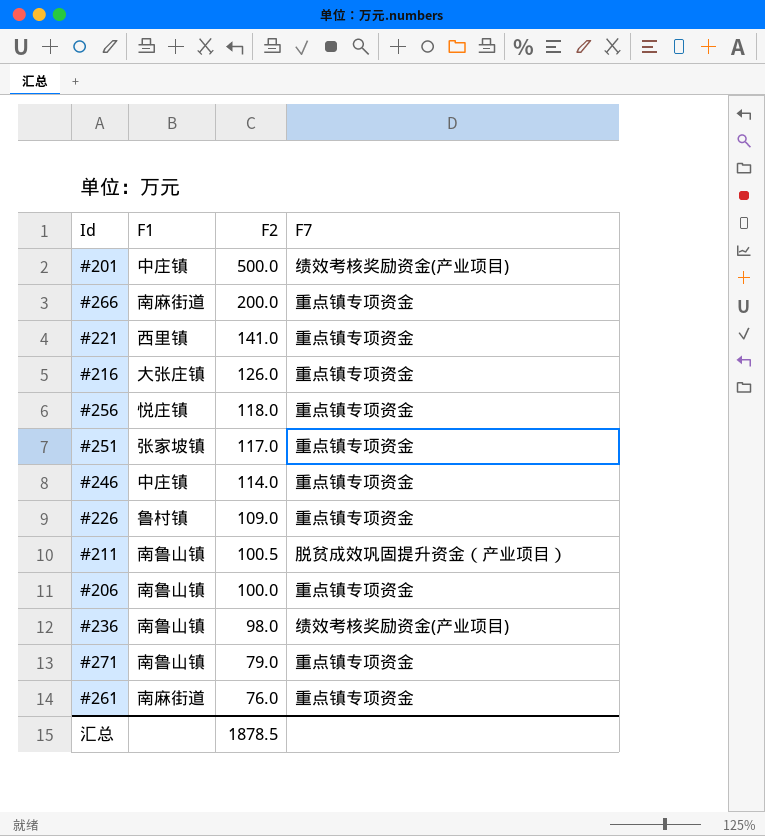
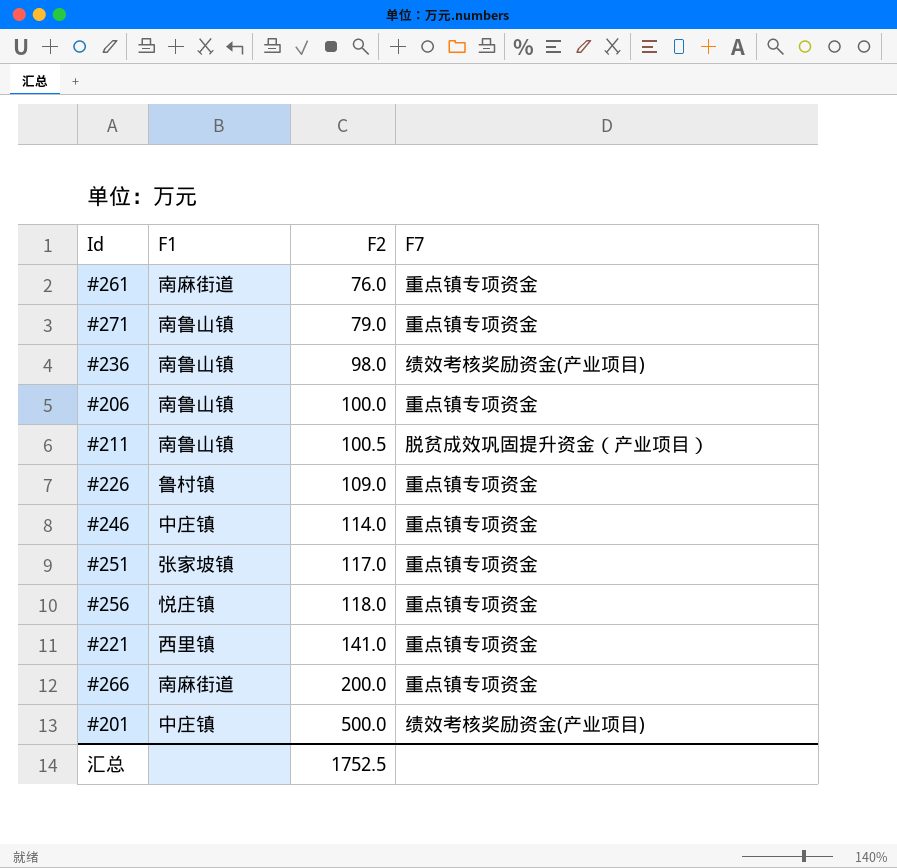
row order: F2 descending -> F2 ascending
row #216: 大张庄镇 | 126.0 | 重点镇专项资金 -> none
汇总 | F2: 1878.5 -> 1752.5

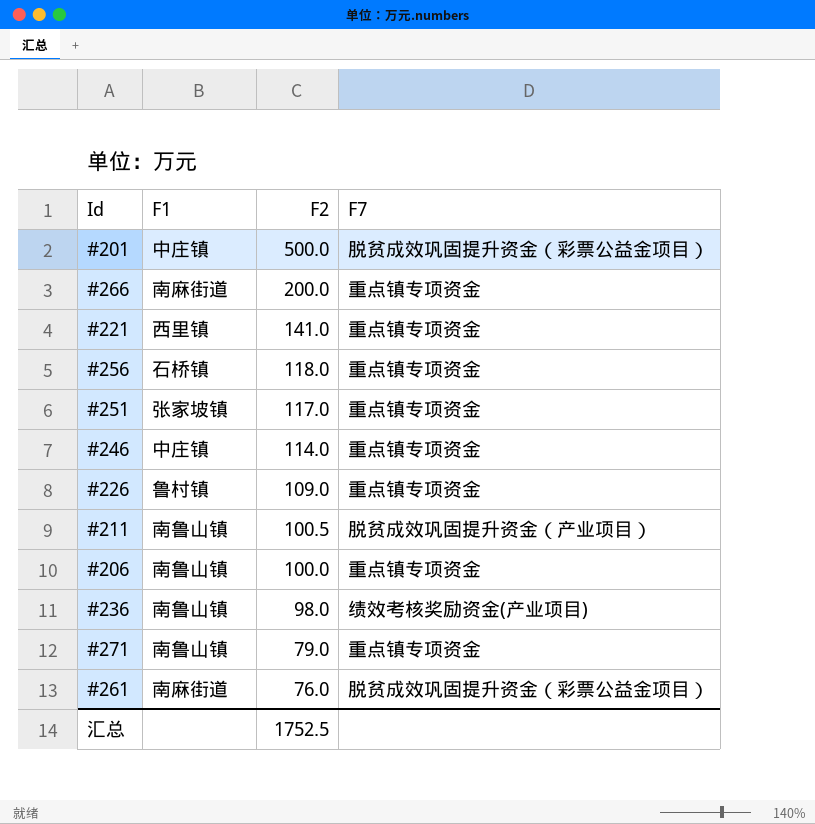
row order: F2 ascending -> F2 descending
#201 | F7: 绩效考核奖励资金(产业项目) -> 脱贫成效巩固提升资金（彩票公益金项目）
#256 | F1: 悦庄镇 -> 石桥镇
#261 | F7: 重点镇专项资金 -> 脱贫成效巩固提升资金（彩票公益金项目）

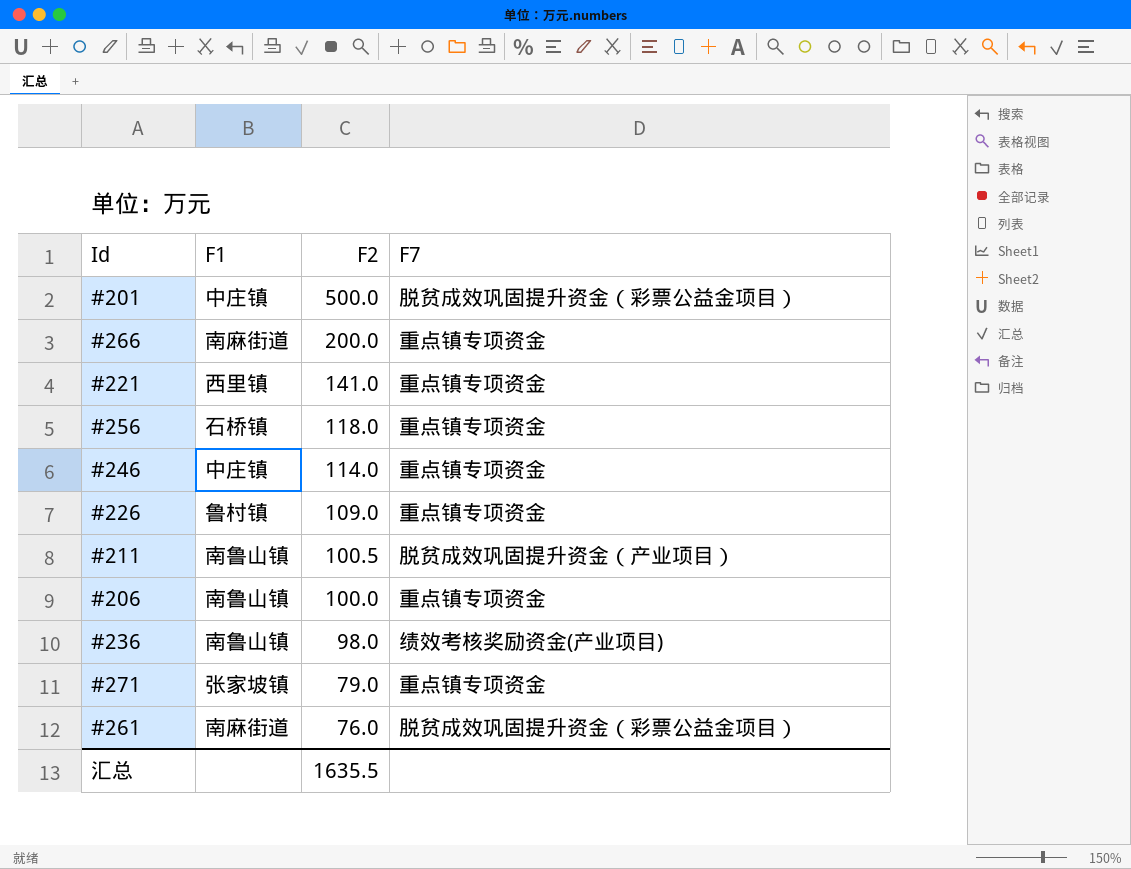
row #251: 张家坡镇 | 117.0 | 重点镇专项资金 -> none
#271 | F1: 南鲁山镇 -> 张家坡镇
汇总 | F2: 1752.5 -> 1635.5

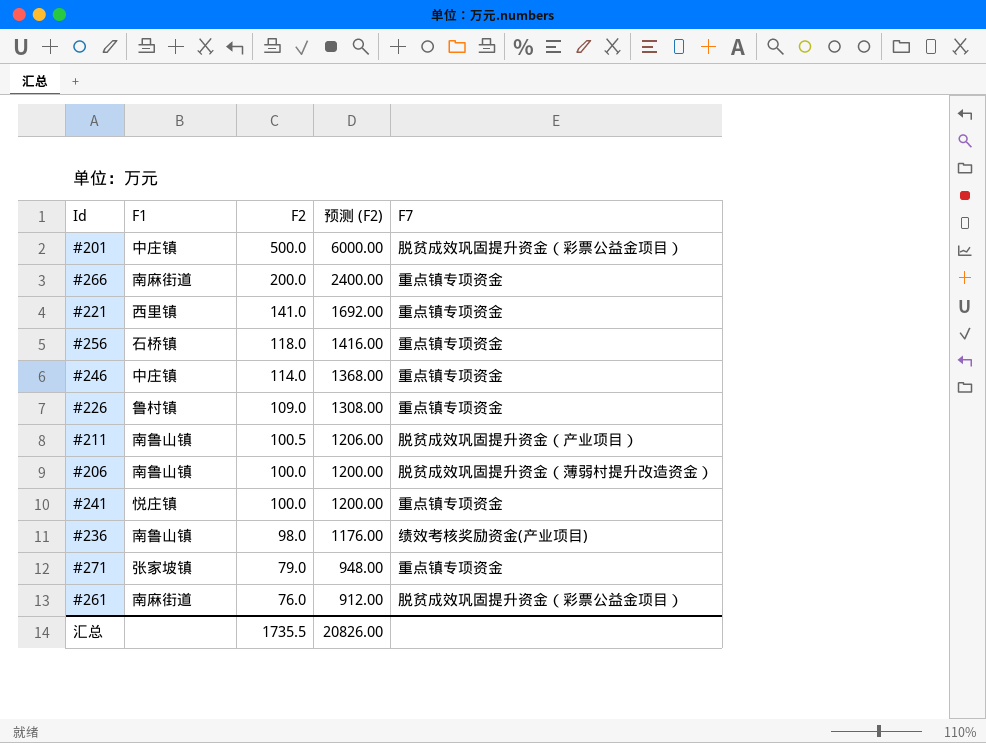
column 预测 (F2) | formula: none -> [F2] * 12
#206 | F7: 重点镇专项资金 -> 脱贫成效巩固提升资金（薄弱村提升改造资金）
row #241: none -> 悦庄镇 | 100.0 | 1200.00 | 重点镇专项资金
汇总 | F2: 1635.5 -> 1735.5

